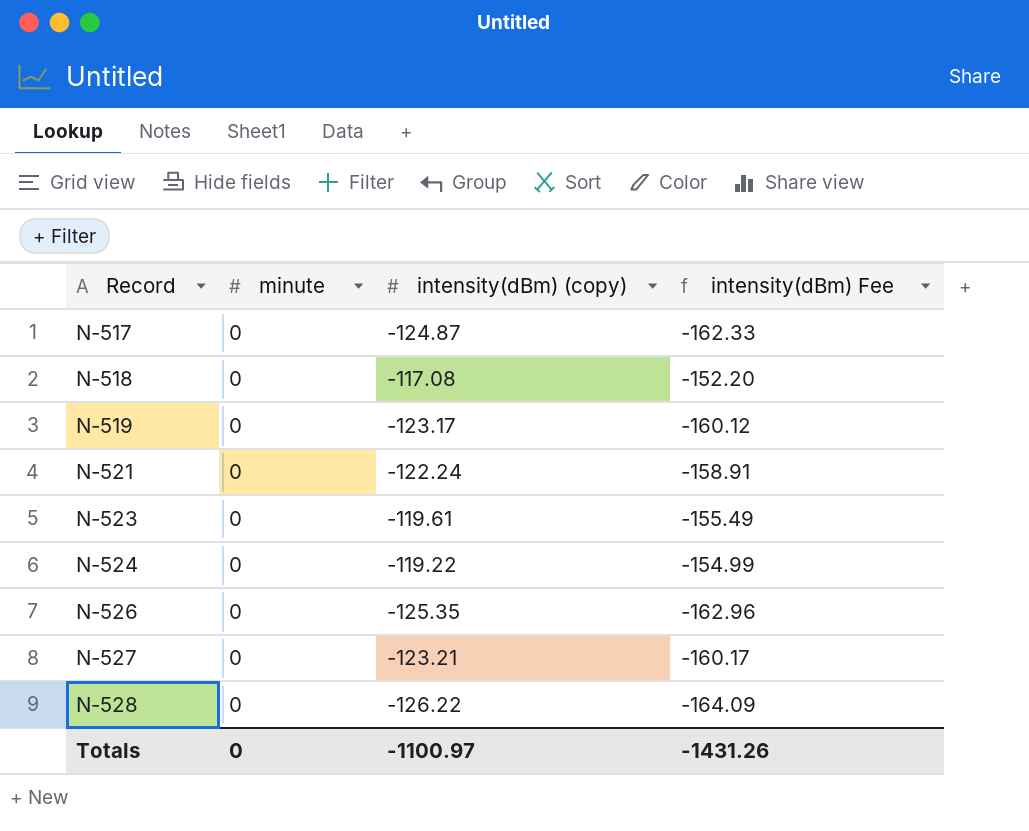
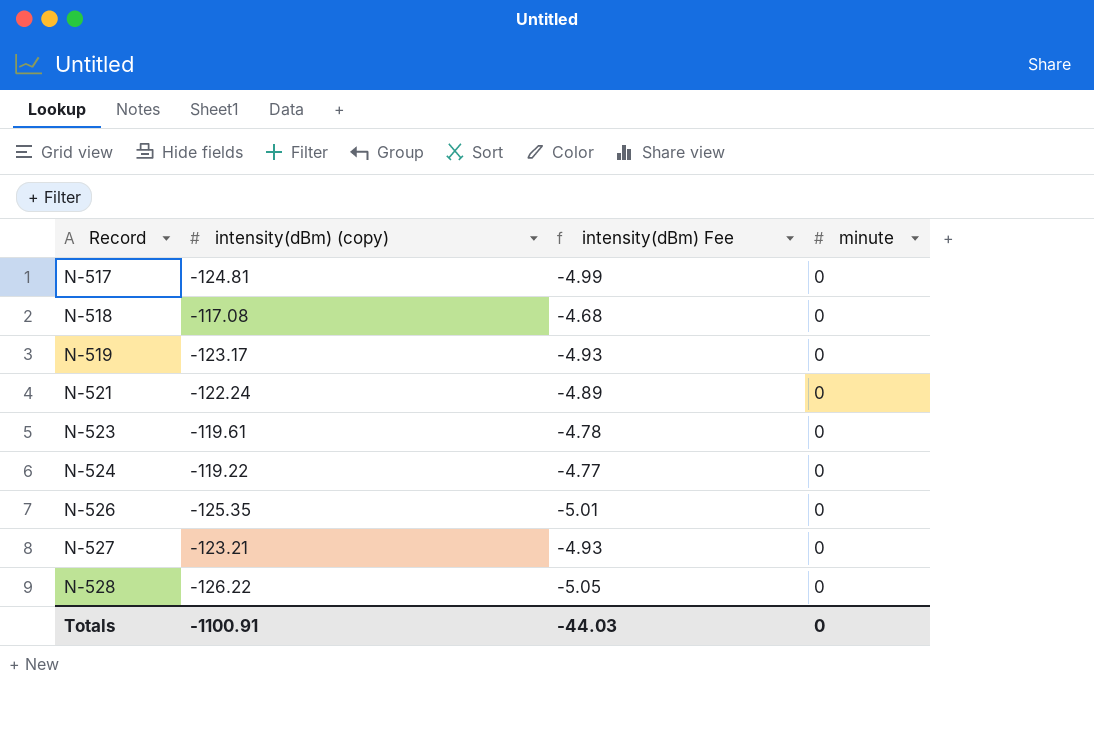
column intensity(dBm) Fee | formula: [intensity(dBm) (copy)] * 1.3 -> [intensity(dBm) (copy)] * 0.04
column minute | position: 2 -> 4
N-517 | intensity(dBm) (copy): -124.87 -> -124.81
Totals | intensity(dBm) (copy): -1100.97 -> -1100.91
Totals | intensity(dBm) Fee: -1431.26 -> -44.03

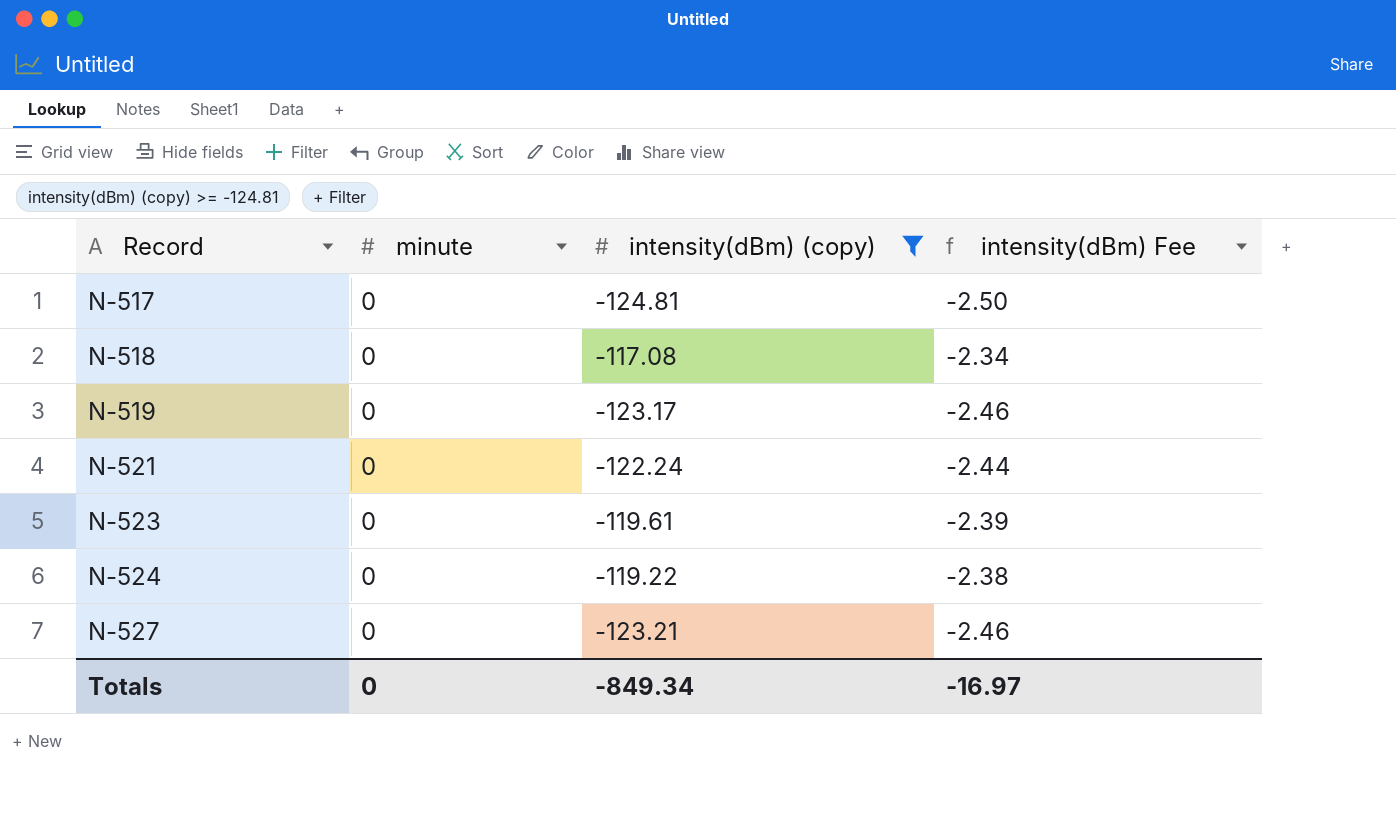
filter: none -> intensity(dBm) (copy) >= -124.81
column minute | position: 4 -> 2
column intensity(dBm) Fee | formula: [intensity(dBm) (copy)] * 0.04 -> [intensity(dBm) (copy)] * 0.02
Totals | intensity(dBm) (copy): -1100.91 -> -849.34
Totals | intensity(dBm) Fee: -44.03 -> -16.97

